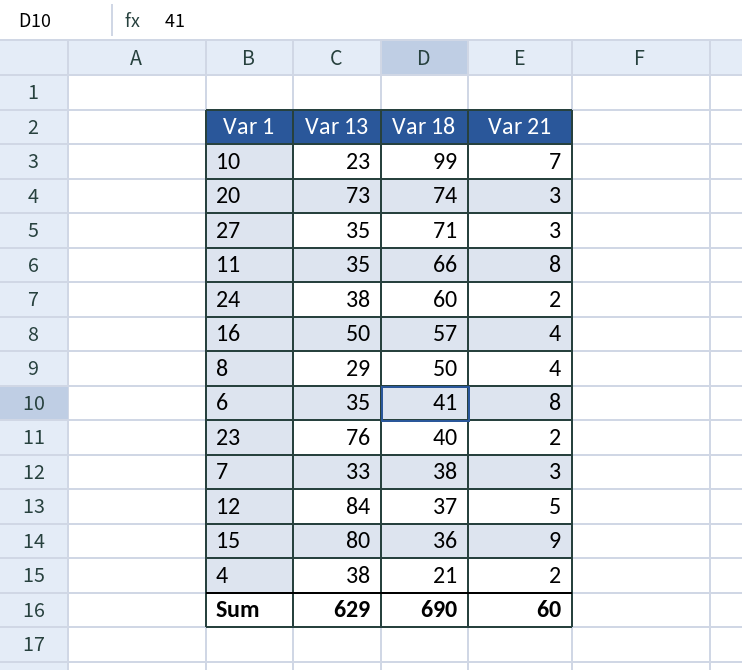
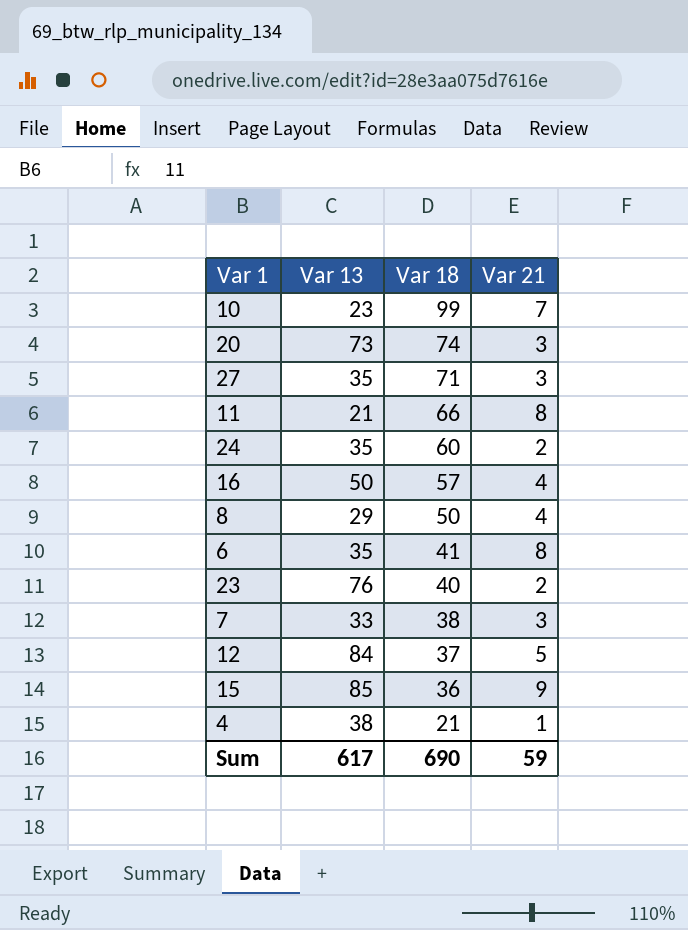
11 | Var 13: 35 -> 21
24 | Var 13: 38 -> 35
15 | Var 13: 80 -> 85
4 | Var 21: 2 -> 1
Sum | Var 13: 629 -> 617
Sum | Var 21: 60 -> 59

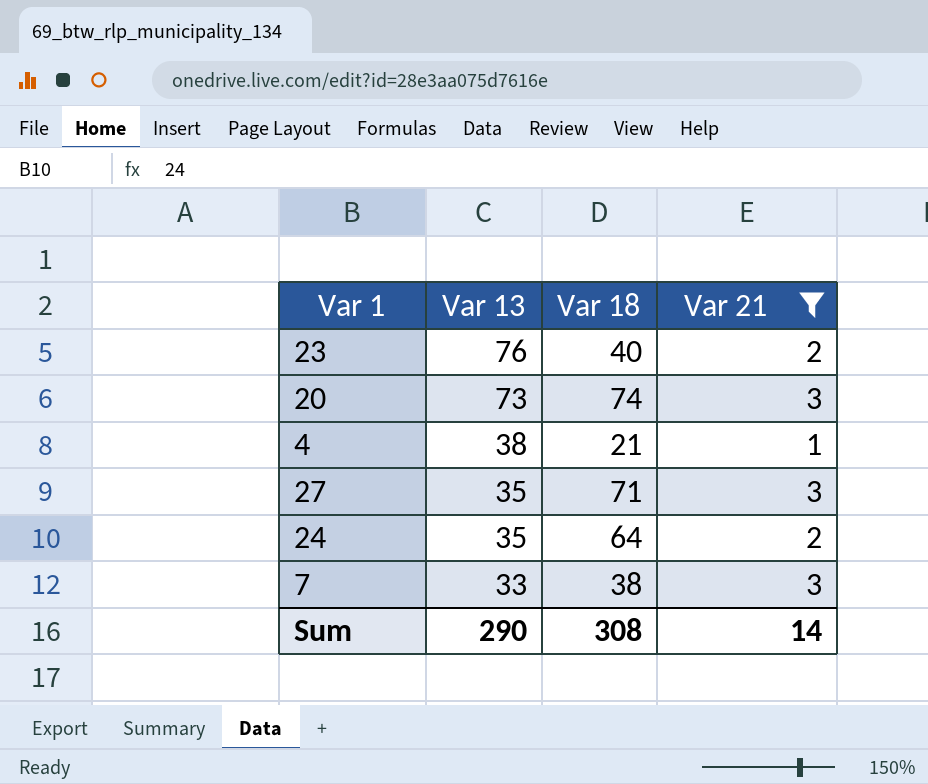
filter: none -> Var 21 <= 3
row order: Var 18 descending -> Var 13 descending
24 | Var 18: 60 -> 64
Sum | Var 13: 617 -> 290
Sum | Var 18: 690 -> 308
Sum | Var 21: 59 -> 14

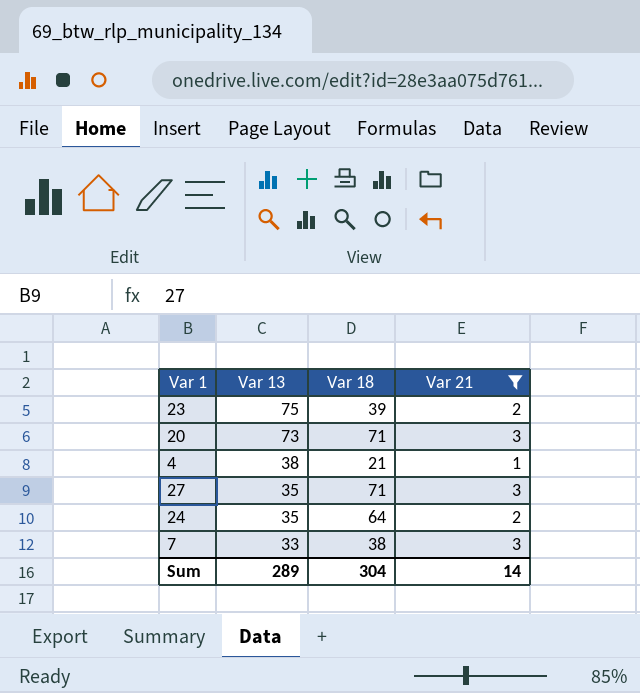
23 | Var 13: 76 -> 75
23 | Var 18: 40 -> 39
20 | Var 18: 74 -> 71
Sum | Var 13: 290 -> 289
Sum | Var 18: 308 -> 304

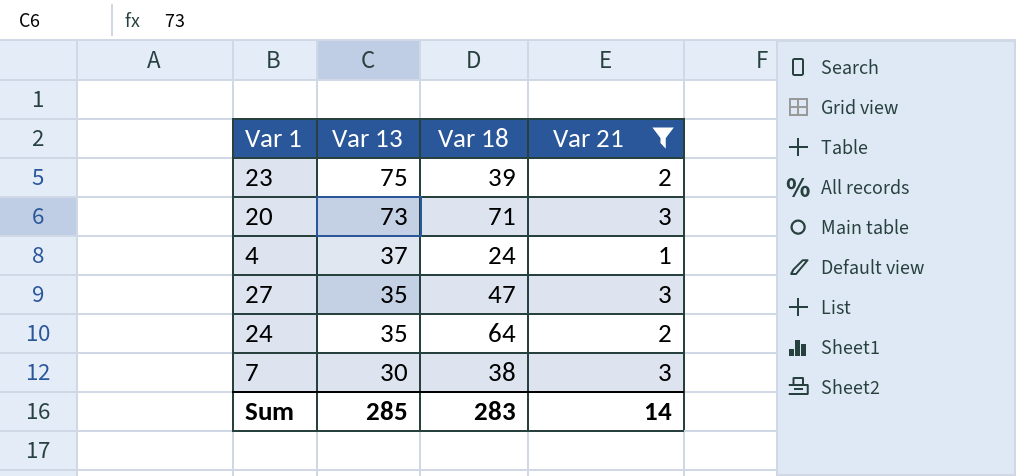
4 | Var 13: 38 -> 37
4 | Var 18: 21 -> 24
27 | Var 18: 71 -> 47
7 | Var 13: 33 -> 30
Sum | Var 13: 289 -> 285
Sum | Var 18: 304 -> 283

